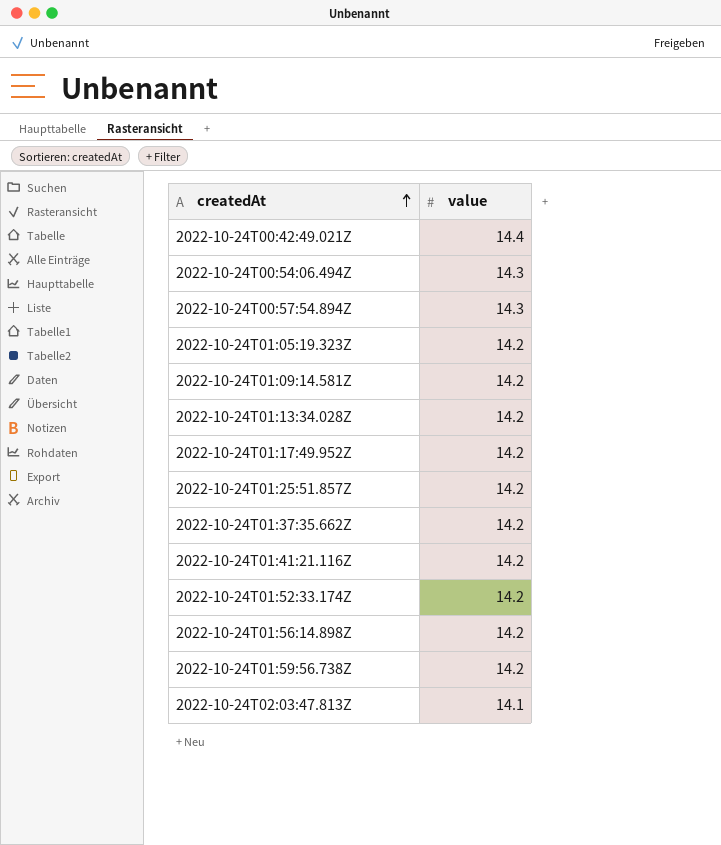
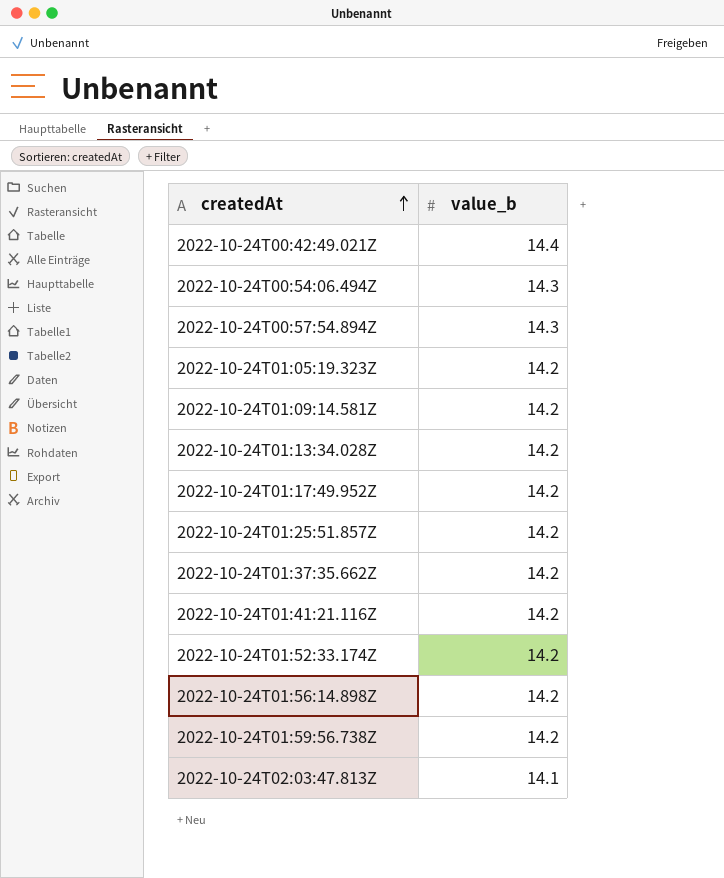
column name: value -> value_b

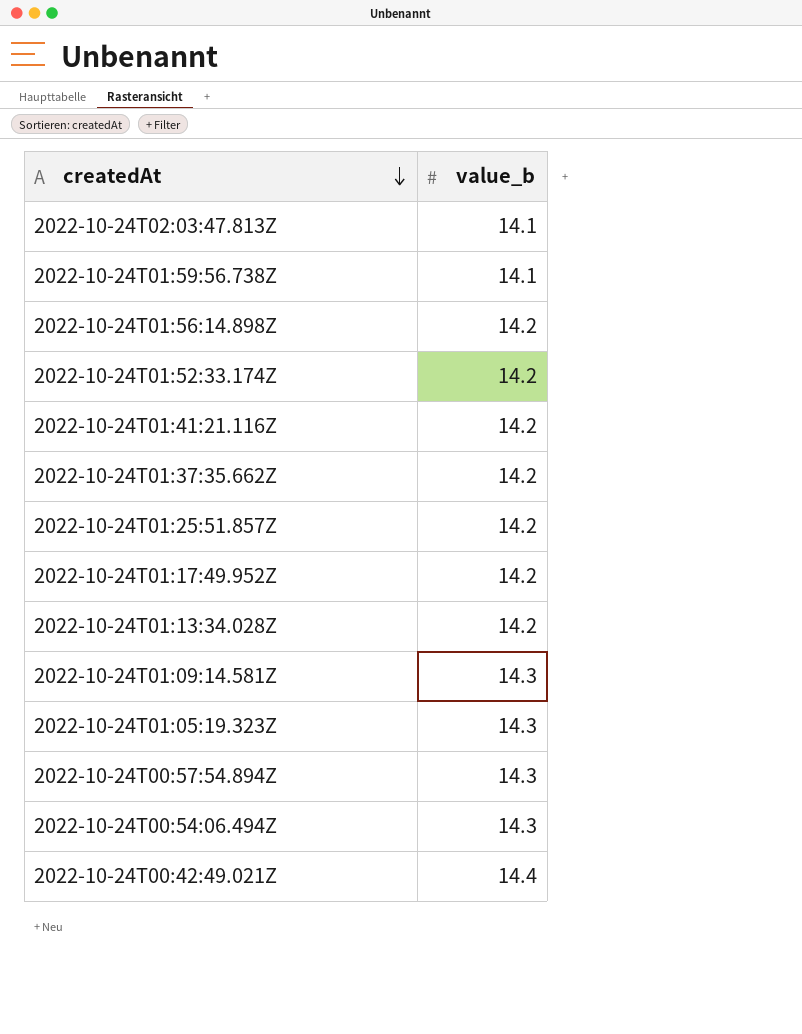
row order: createdAt ascending -> createdAt descending
2022-10-24T01:59:56.738Z | value_b: 14.2 -> 14.1
2022-10-24T01:09:14.581Z | value_b: 14.2 -> 14.3
2022-10-24T01:05:19.323Z | value_b: 14.2 -> 14.3

